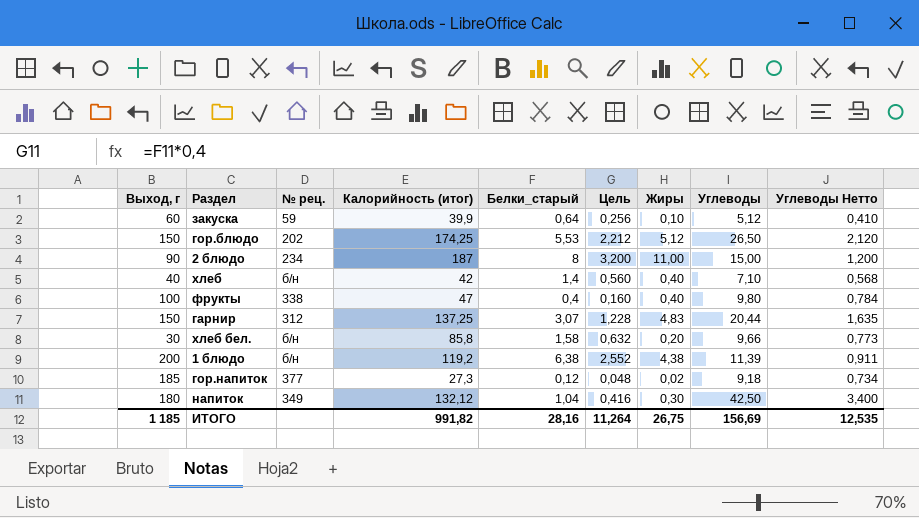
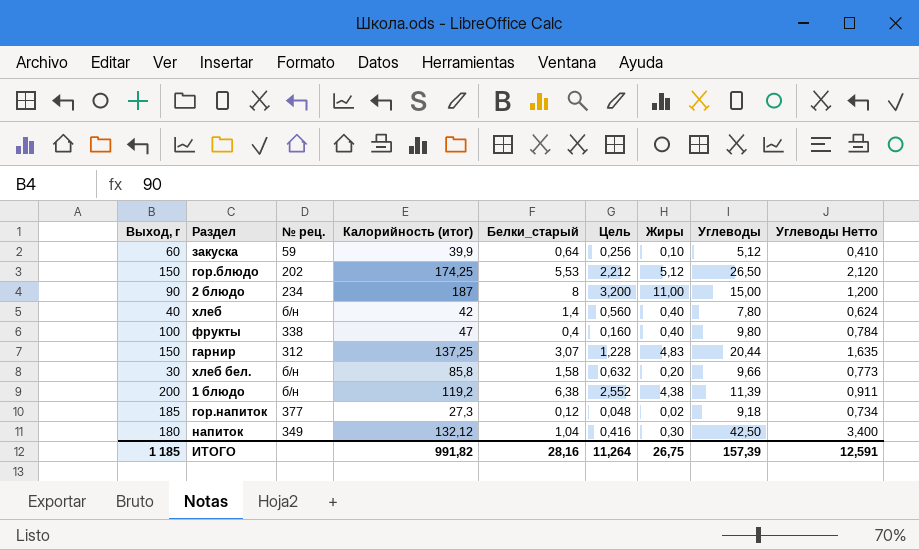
хлеб | Углеводы: 7,10 -> 7,80
хлеб | Углеводы Нетто: 0,568 -> 0,624
ИТОГО | Углеводы: 156,69 -> 157,39
ИТОГО | Углеводы Нетто: 12,535 -> 12,591

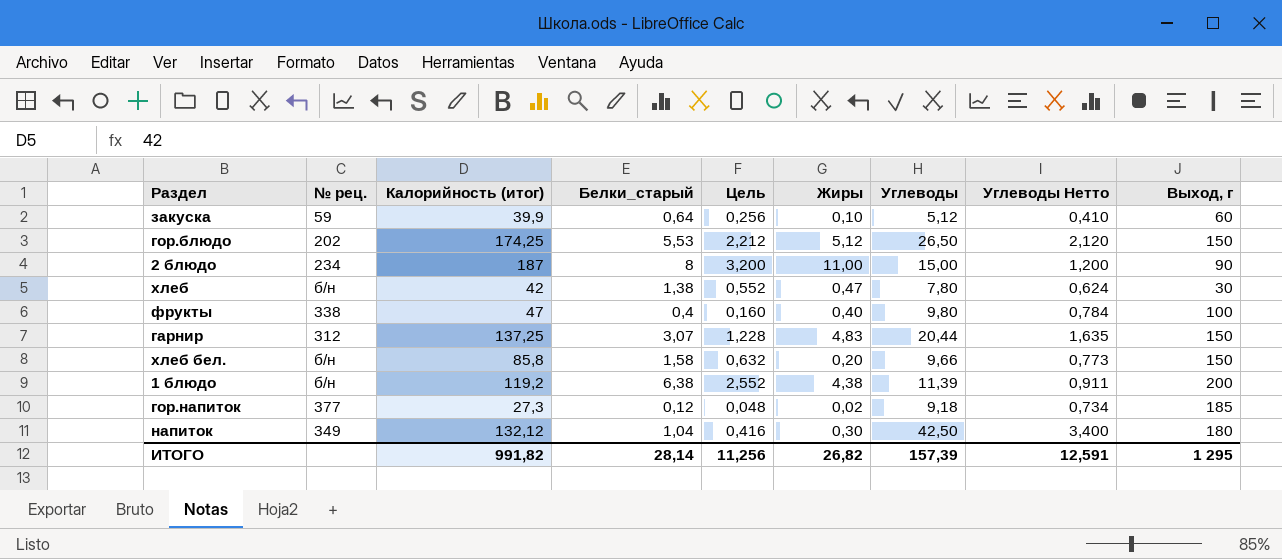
column Выход, г | position: 1 -> 9
хлеб | Белки_старый: 1,4 -> 1,38
хлеб | Цель: 0,560 -> 0,552
хлеб | Жиры: 0,40 -> 0,47
хлеб | Выход, г: 40 -> 30
хлеб бел. | Выход, г: 30 -> 150
ИТОГО | Белки_старый: 28,16 -> 28,14
ИТОГО | Цель: 11,264 -> 11,256
ИТОГО | Жиры: 26,75 -> 26,82
ИТОГО | Выход, г: 1 185 -> 1 295

